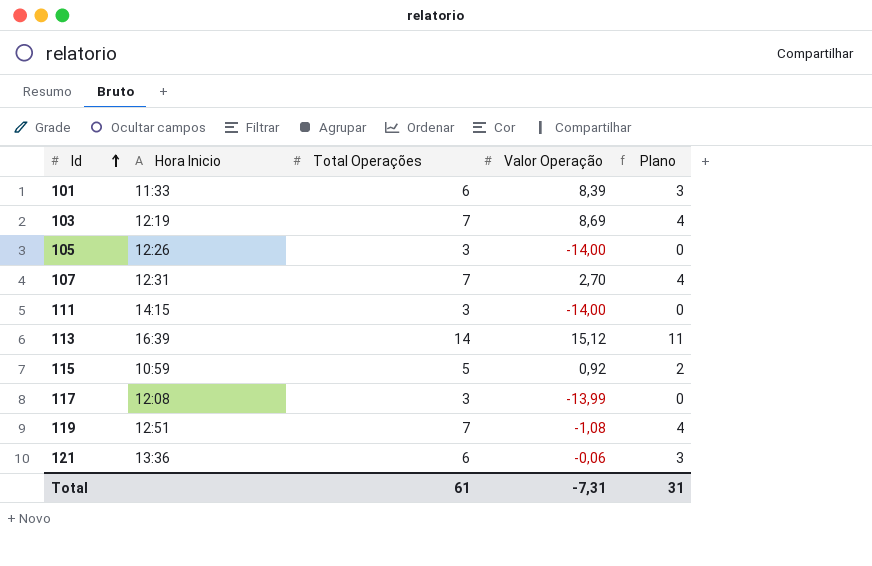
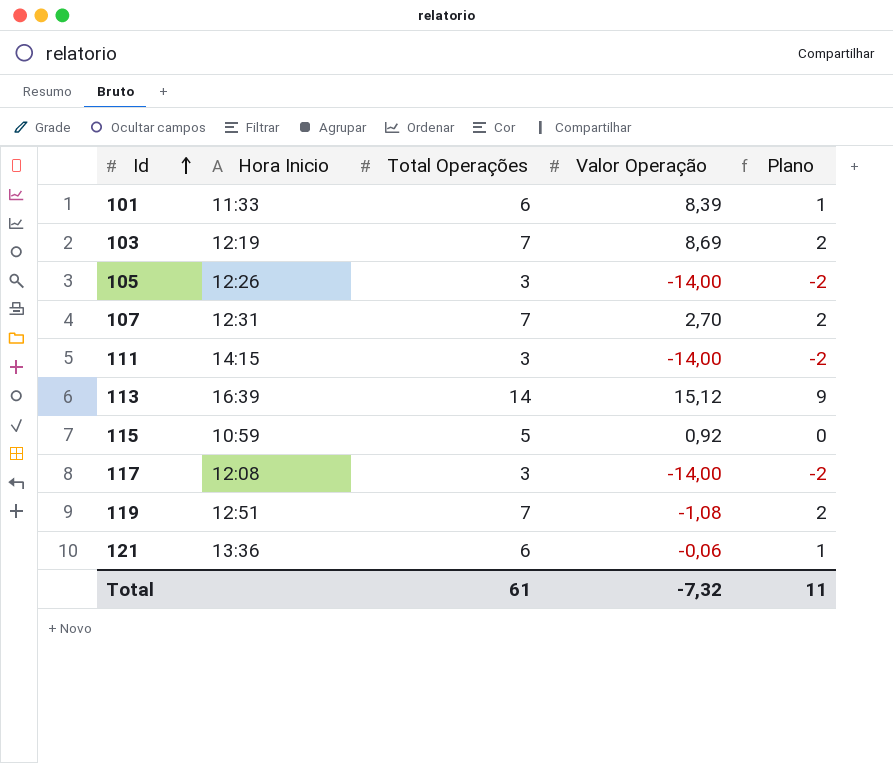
column Plano | formula: [Total Operações] - 3 -> [Total Operações] - 5
117 | Valor Operação: -13,99 -> -14,00
Total | Valor Operação: -7,31 -> -7,32
Total | Plano: 31 -> 11

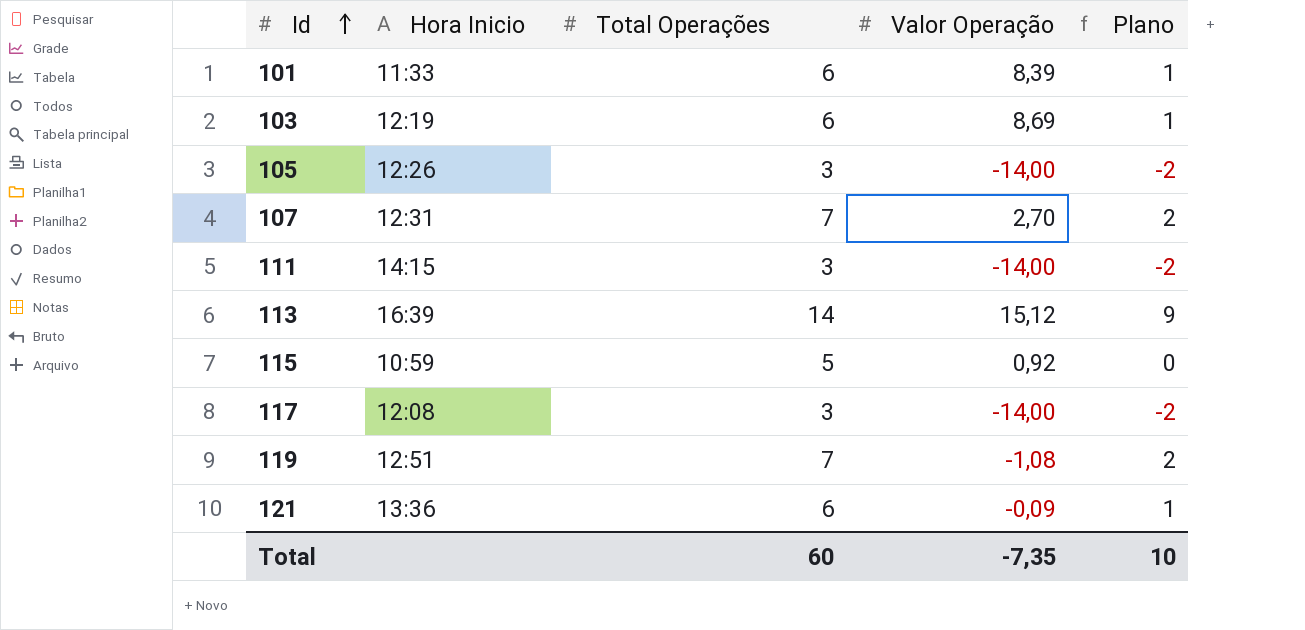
103 | Total Operações: 7 -> 6
103 | Plano: 2 -> 1
121 | Valor Operação: -0,06 -> -0,09
Total | Total Operações: 61 -> 60
Total | Valor Operação: -7,32 -> -7,35
Total | Plano: 11 -> 10

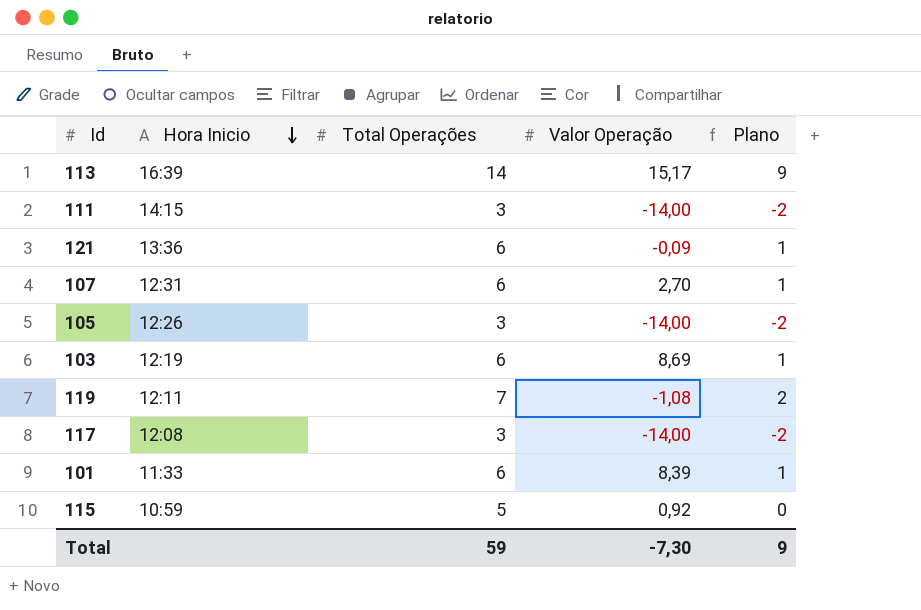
row order: Id ascending -> Hora Inicio descending
113 | Valor Operação: 15,12 -> 15,17
107 | Total Operações: 7 -> 6
107 | Plano: 2 -> 1
119 | Hora Inicio: 12:51 -> 12:11
Total | Total Operações: 60 -> 59
Total | Valor Operação: -7,35 -> -7,30
Total | Plano: 10 -> 9

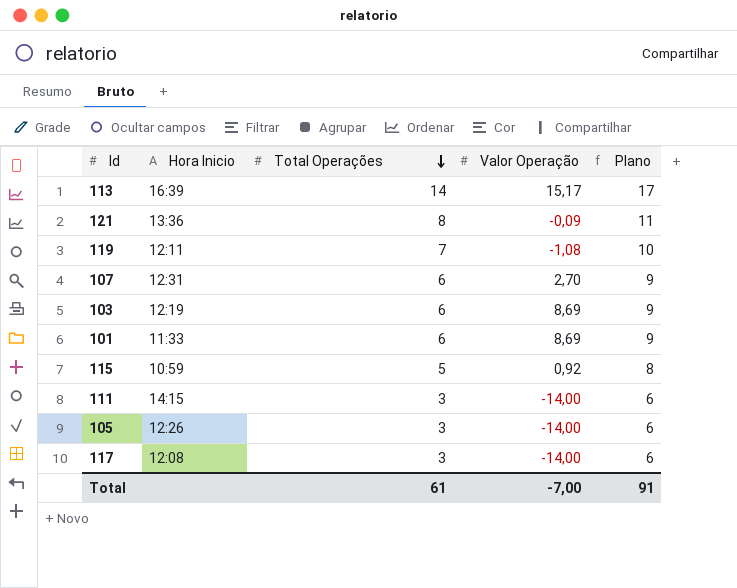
row order: Hora Inicio descending -> Total Operações descending
column Plano | formula: [Total Operações] - 5 -> [Total Operações] + 3
121 | Total Operações: 6 -> 8
101 | Valor Operação: 8,39 -> 8,69
Total | Total Operações: 59 -> 61
Total | Valor Operação: -7,30 -> -7,00
Total | Plano: 9 -> 91

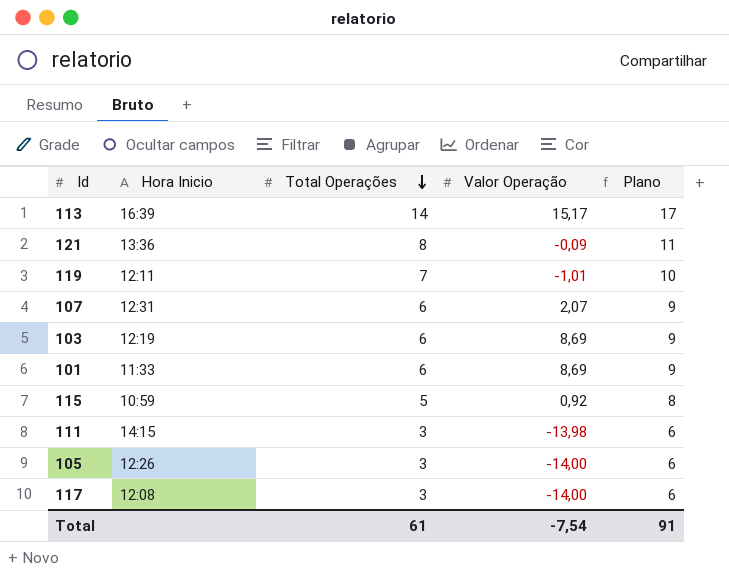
119 | Valor Operação: -1,08 -> -1,01
107 | Valor Operação: 2,70 -> 2,07
111 | Valor Operação: -14,00 -> -13,98
Total | Valor Operação: -7,00 -> -7,54

